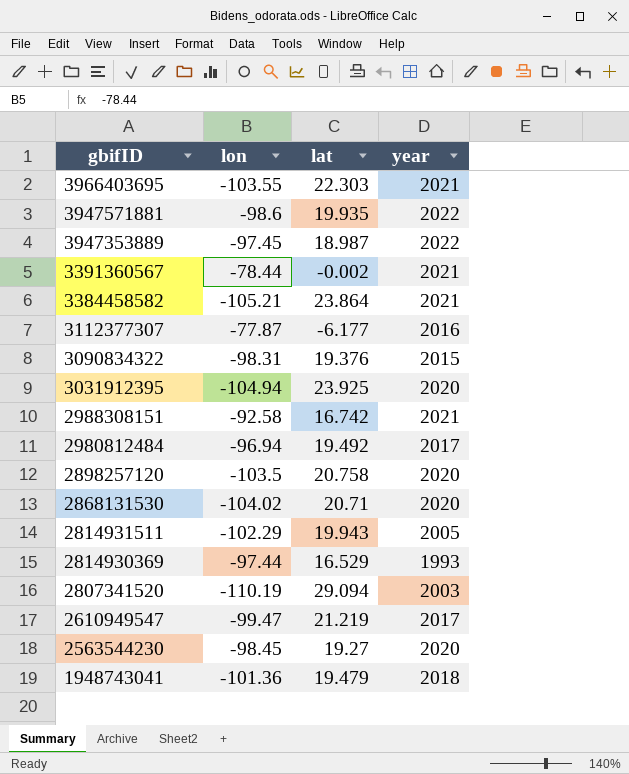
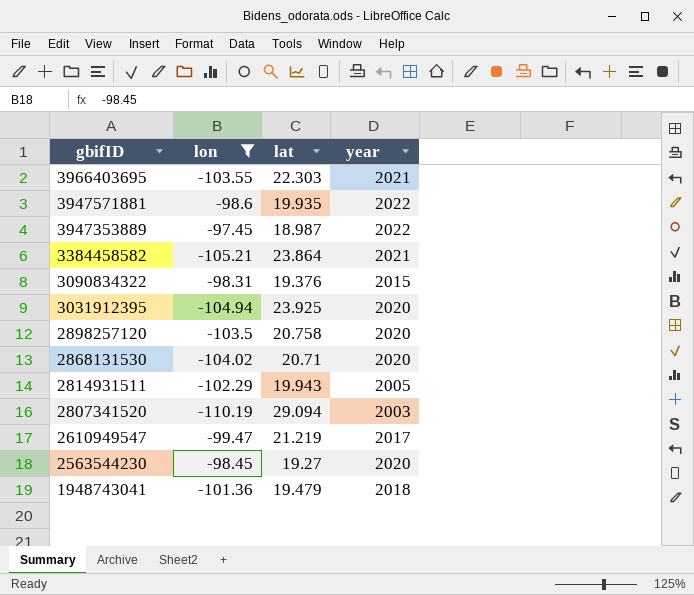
filter: none -> lon <= -97.45

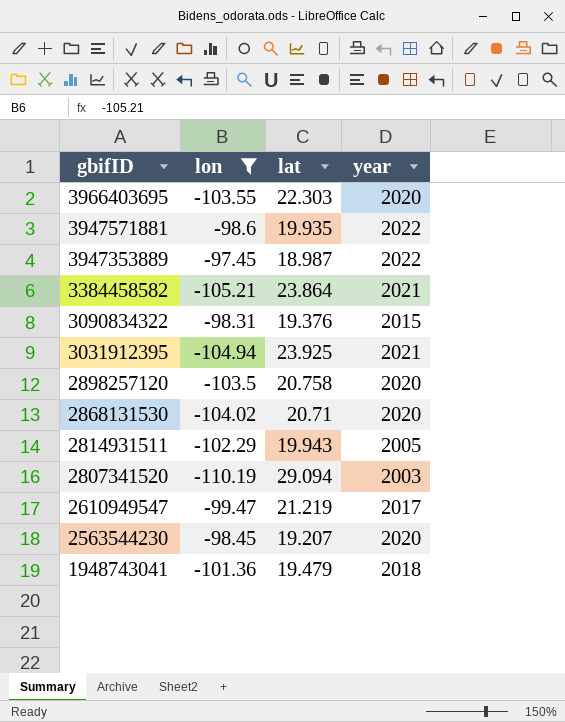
3966403695 | year: 2021 -> 2020
3031912395 | year: 2020 -> 2021
2563544230 | lat: 19.27 -> 19.207

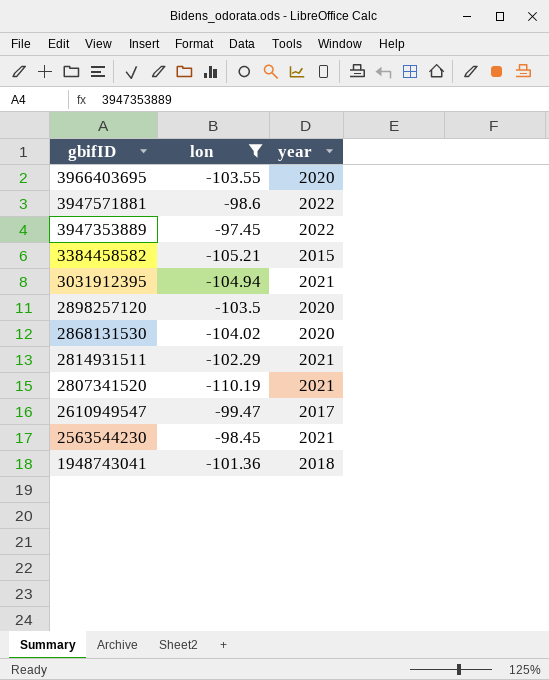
column lat | position: 3 -> none
row 3090834322: -98.31 | 19.376 | 2015 -> none
3384458582 | year: 2021 -> 2015
2814931511 | year: 2005 -> 2021
2807341520 | year: 2003 -> 2021
2563544230 | year: 2020 -> 2021

